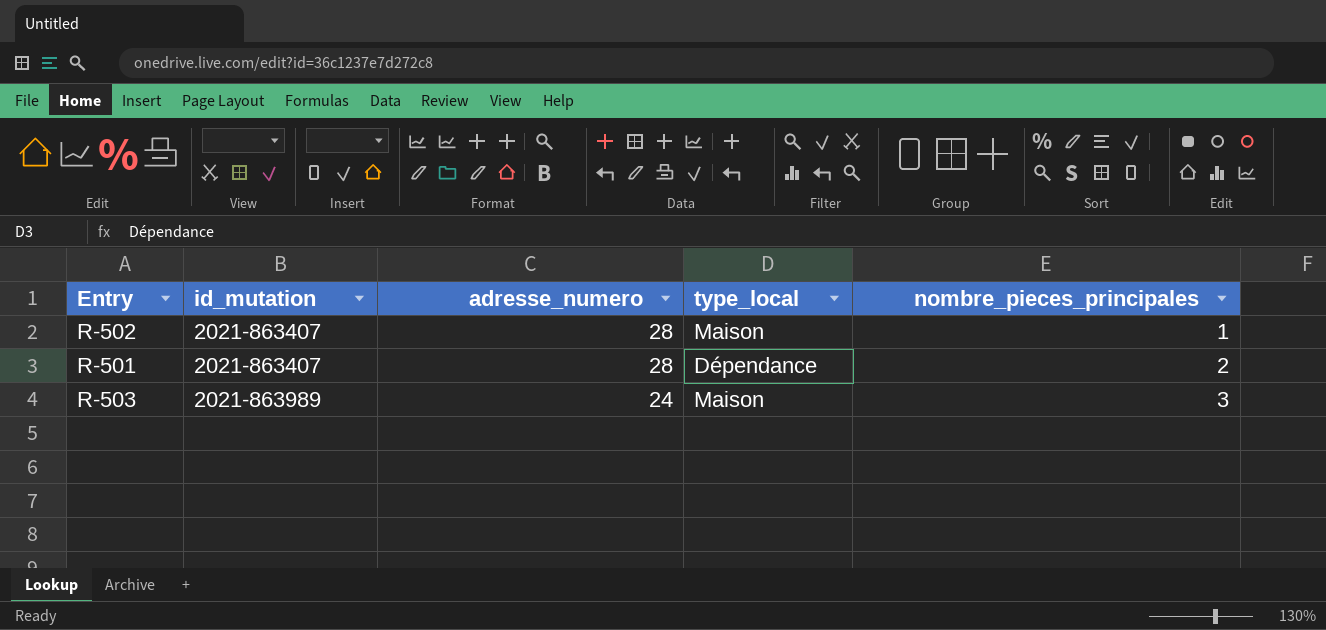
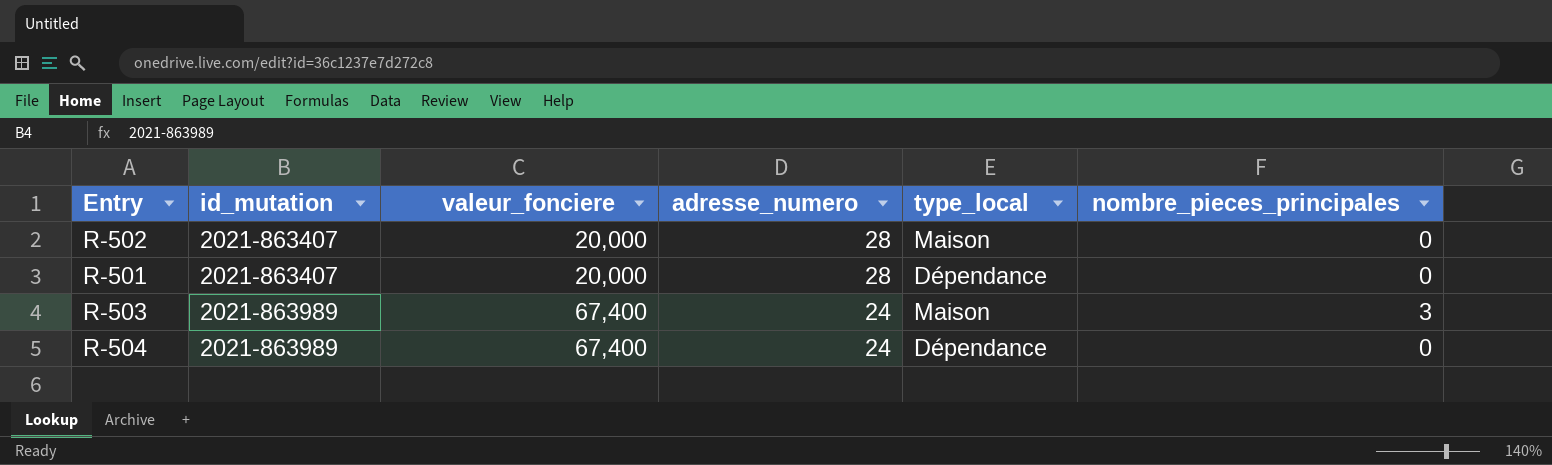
column valeur_fonciere | position: none -> 3
R-502 | nombre_pieces_principales: 1 -> 0
R-501 | nombre_pieces_principales: 2 -> 0
row R-504: none -> 2021-863989 | 67,400 | 24 | Dépendance | 0

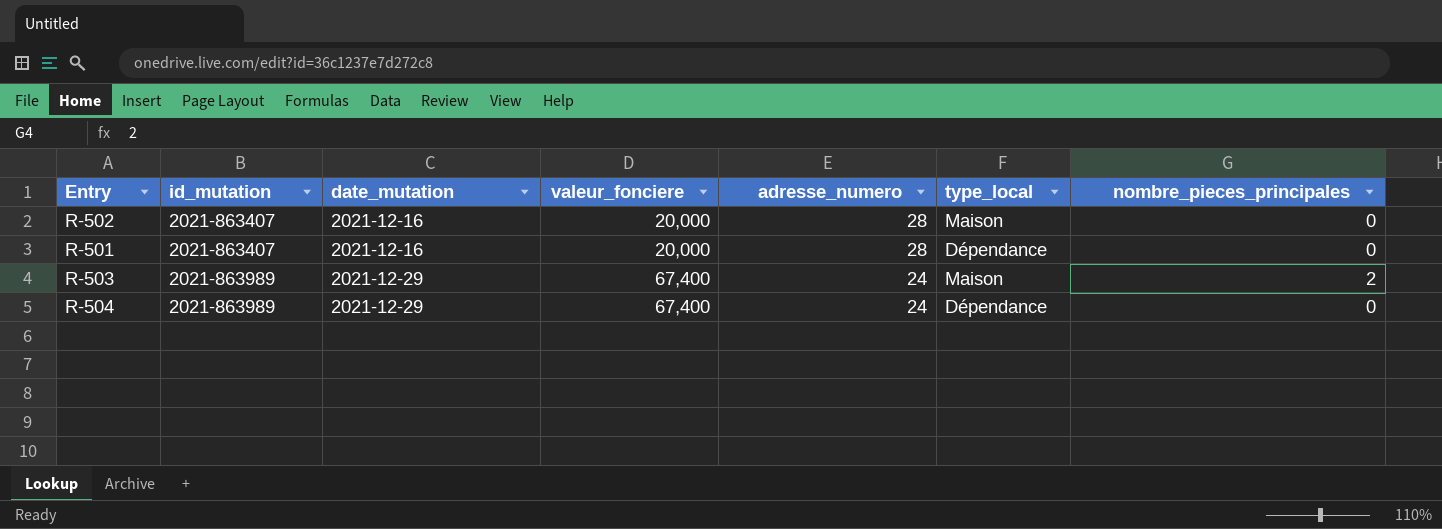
column date_mutation | position: none -> 3
R-503 | nombre_pieces_principales: 3 -> 2

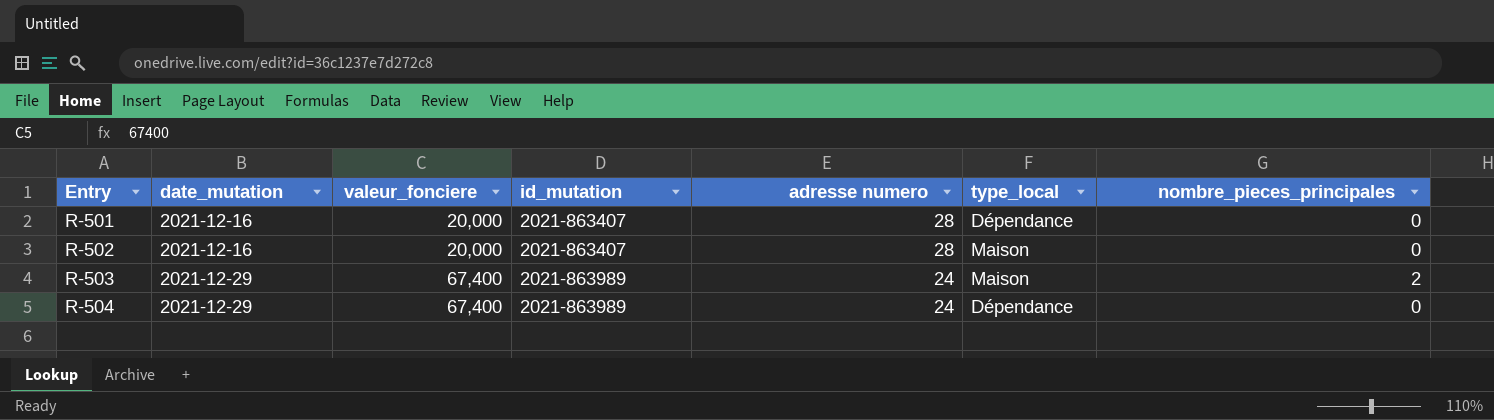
row order: id_mutation ascending -> Entry ascending
column id_mutation | position: 2 -> 4
column name: adresse_numero -> adresse numero

